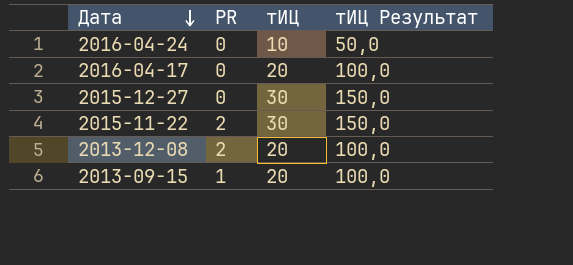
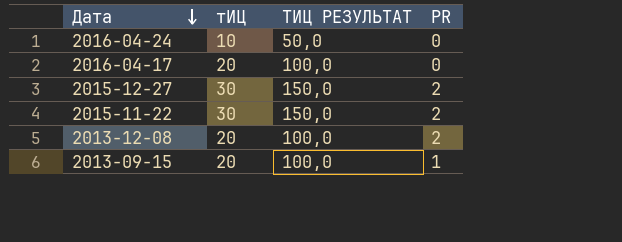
column name: тИЦ Результат -> ТИЦ РЕЗУЛЬТАТ
column PR | position: 2 -> 4
2015-12-27 | PR: 0 -> 2

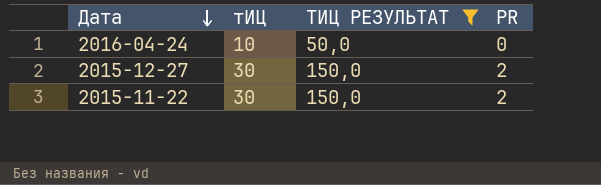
filter: none -> ТИЦ РЕЗУЛЬТАТ != 100,0

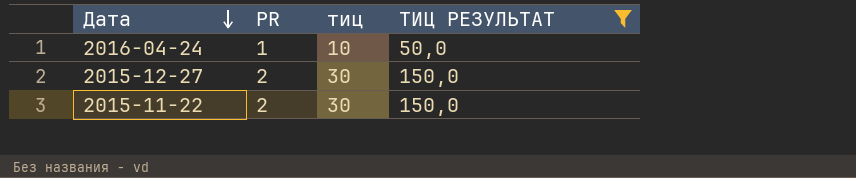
column PR | position: 4 -> 2
column name: тИЦ -> тиц
2016-04-24 | PR: 0 -> 1

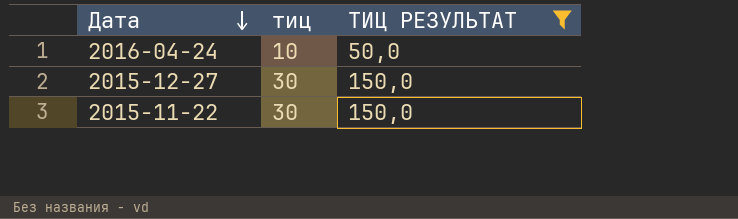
column PR | position: 2 -> none

